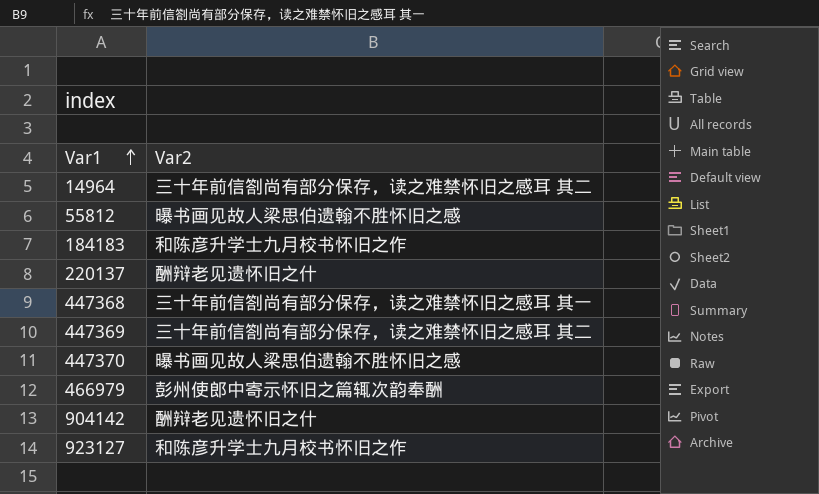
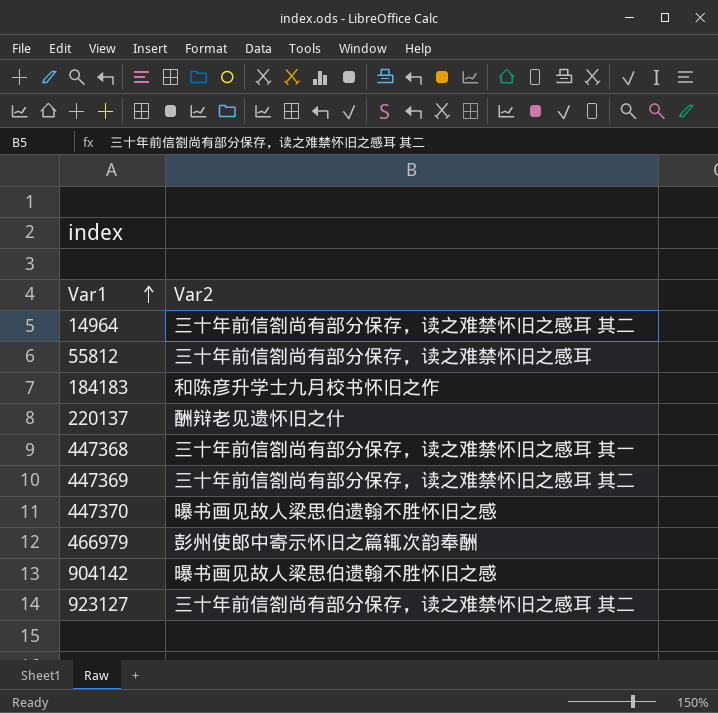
55812 | Var2: 曝书画见故人梁思伯遗翰不胜怀旧之感 -> 三十年前信劄尚有部分保存，读之难禁怀旧之感耳
904142 | Var2: 酬辩老见遗怀旧之什 -> 曝书画见故人梁思伯遗翰不胜怀旧之感
923127 | Var2: 和陈彦升学士九月校书怀旧之作 -> 三十年前信劄尚有部分保存，读之难禁怀旧之感耳 其二

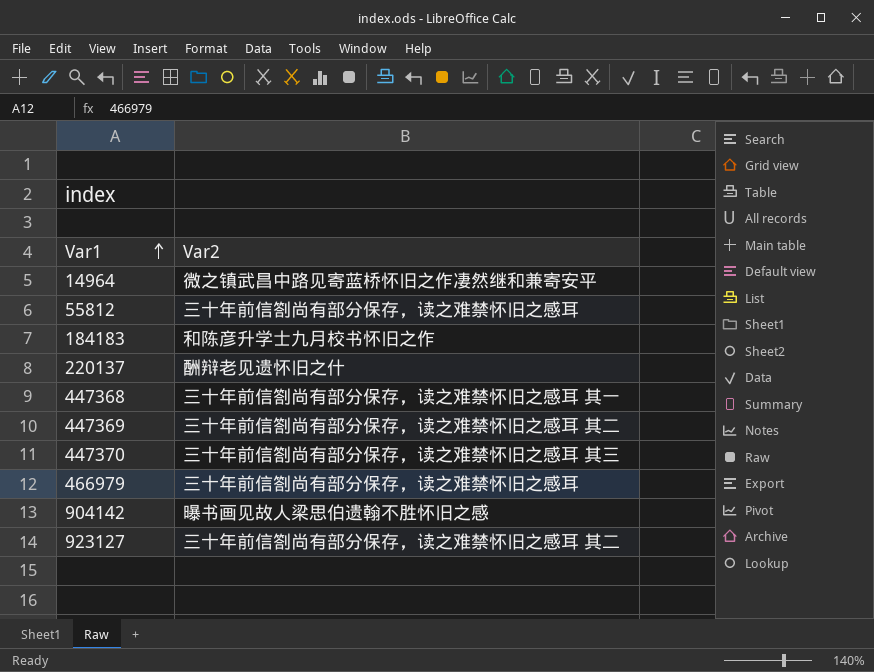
14964 | Var2: 三十年前信劄尚有部分保存，读之难禁怀旧之感耳 其二 -> 微之镇武昌中路见寄蓝桥怀旧之作凄然继和兼寄安平
447370 | Var2: 曝书画见故人梁思伯遗翰不胜怀旧之感 -> 三十年前信劄尚有部分保存，读之难禁怀旧之感耳 其三
466979 | Var2: 彭州使郎中寄示怀旧之篇辄次韵奉酬 -> 三十年前信劄尚有部分保存，读之难禁怀旧之感耳

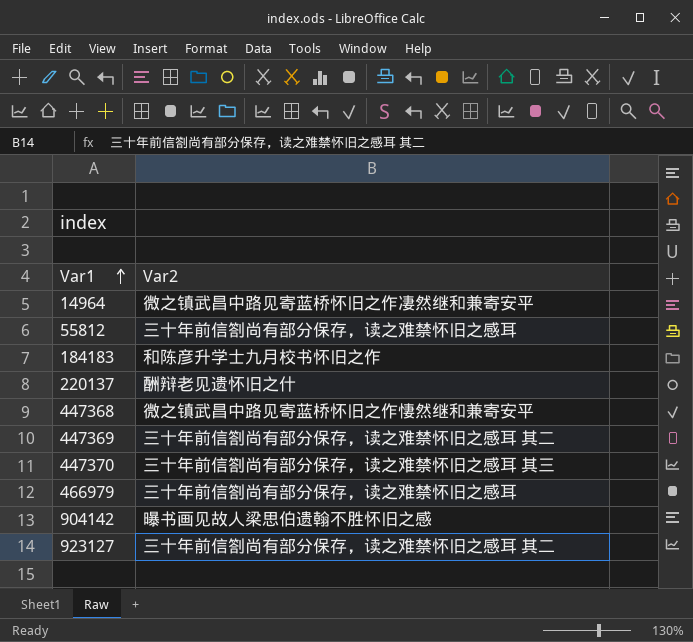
447368 | Var2: 三十年前信劄尚有部分保存，读之难禁怀旧之感耳 其一 -> 微之镇武昌中路见寄蓝桥怀旧之作悽然继和兼寄安平

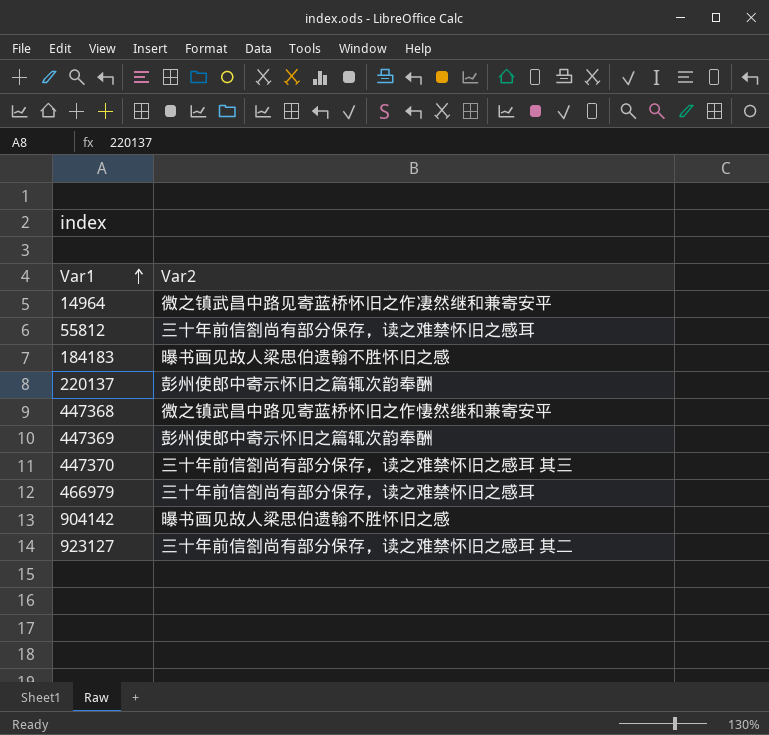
184183 | Var2: 和陈彦升学士九月校书怀旧之作 -> 曝书画见故人梁思伯遗翰不胜怀旧之感
220137 | Var2: 酬辩老见遗怀旧之什 -> 彭州使郎中寄示怀旧之篇辄次韵奉酬
447369 | Var2: 三十年前信劄尚有部分保存，读之难禁怀旧之感耳 其二 -> 彭州使郎中寄示怀旧之篇辄次韵奉酬

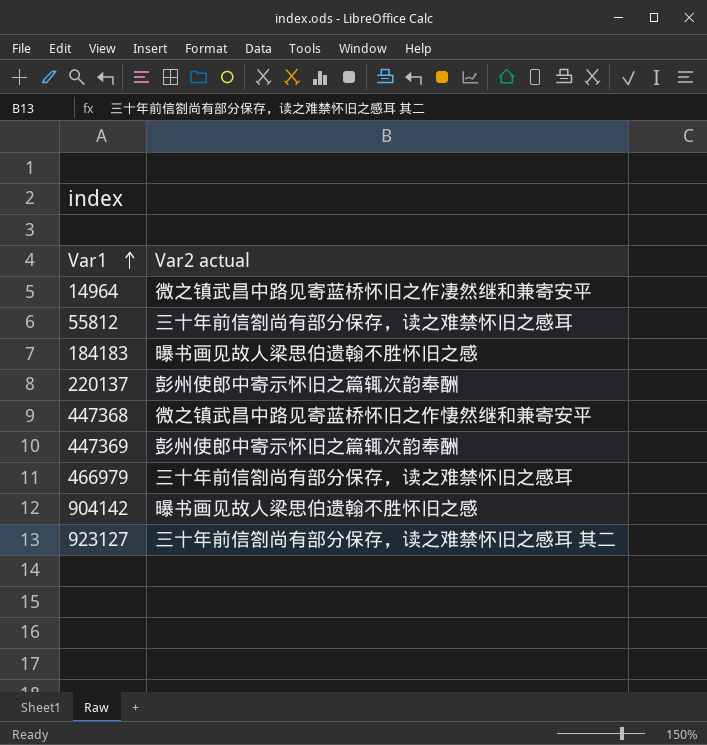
column name: Var2 -> Var2 actual
row 447370: 三十年前信劄尚有部分保存，读之难禁怀旧之感耳 其三 -> none

